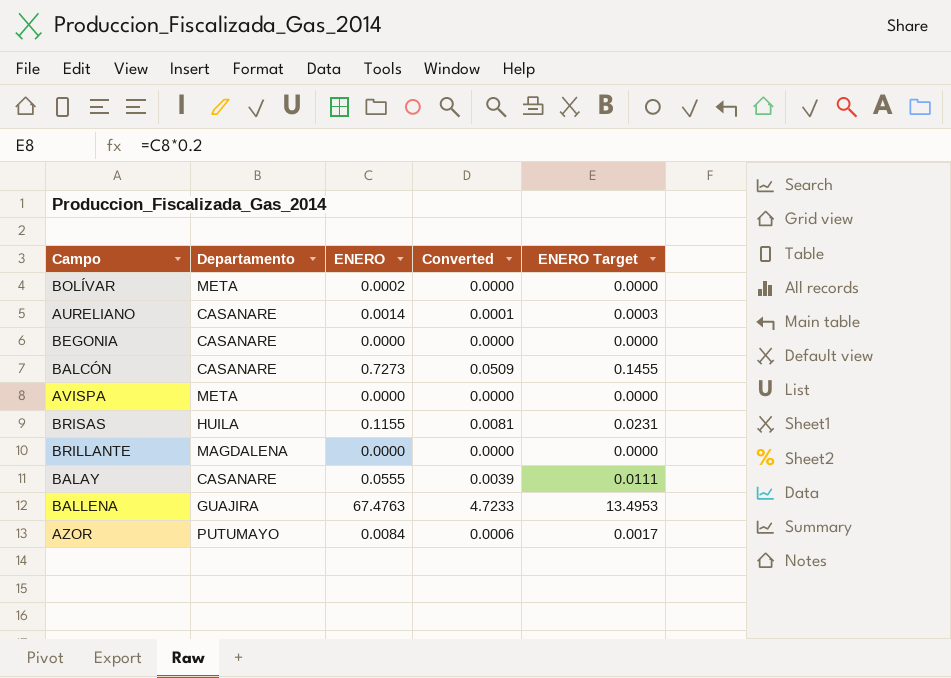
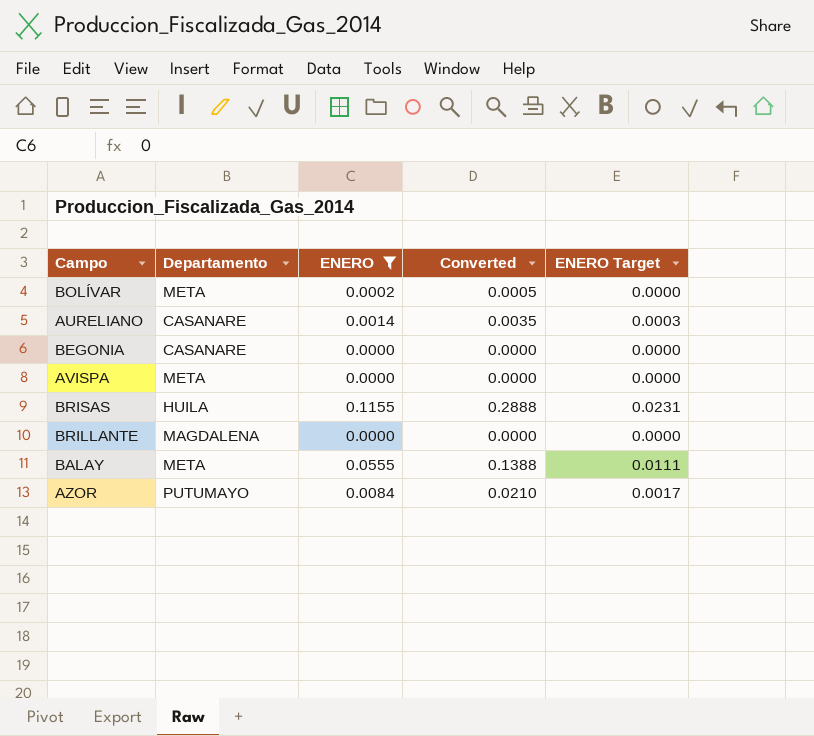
filter: none -> ENERO <= 0.1155
column Converted | formula: [ENERO] * 0.07 -> [ENERO] * 2.5
BALAY | Departamento: CASANARE -> META

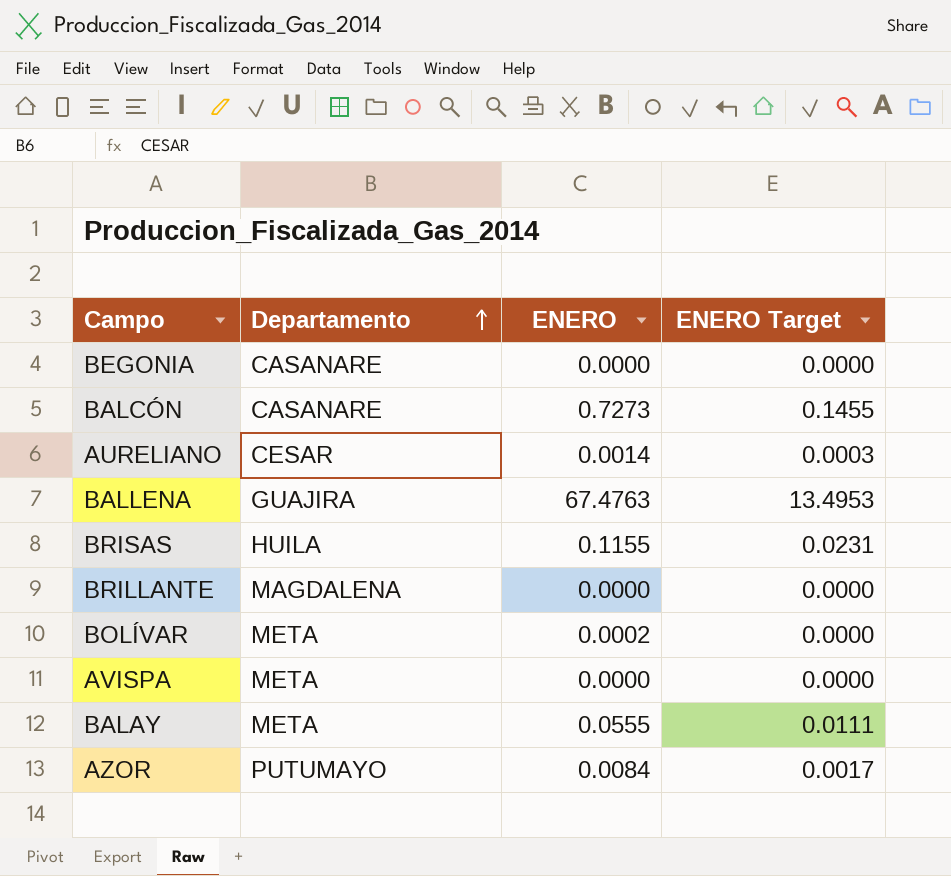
filter: ENERO <= 0.1155 -> none
row order: none -> Departamento ascending
column Converted | formula: [ENERO] * 2.5 -> none
AURELIANO | Departamento: CASANARE -> CESAR

